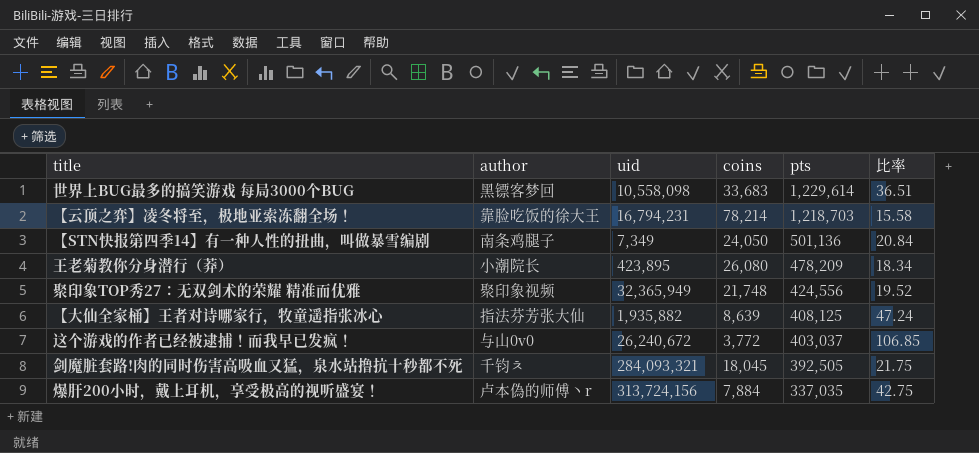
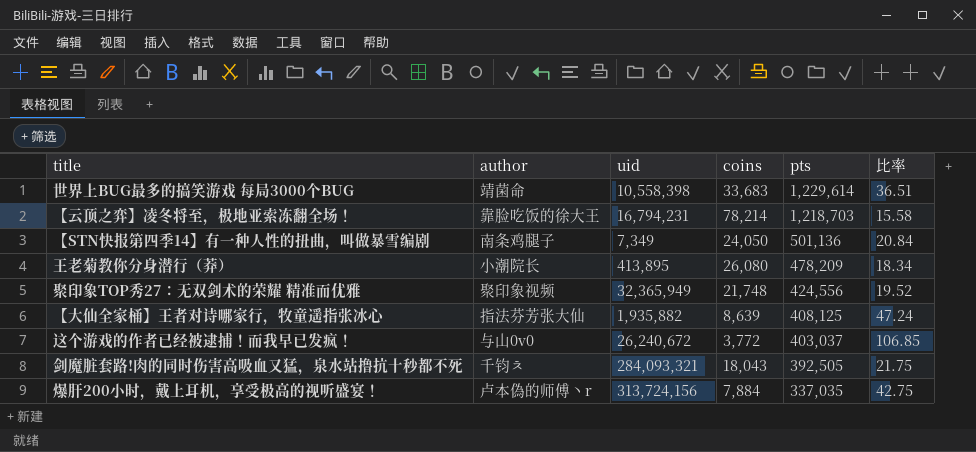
世界上BUG最多的搞笑游戏 每局3000个BUG | author: 黑镖客梦回 -> 靖菌命
世界上BUG最多的搞笑游戏 每局3000个BUG | uid: 10,558,098 -> 10,558,398
王老菊教你分身潜行（莽） | uid: 423,895 -> 413,895
剑魔脏套路!肉的同时伤害高吸血又猛，泉水站撸抗十秒都不死 | coins: 18,045 -> 18,043

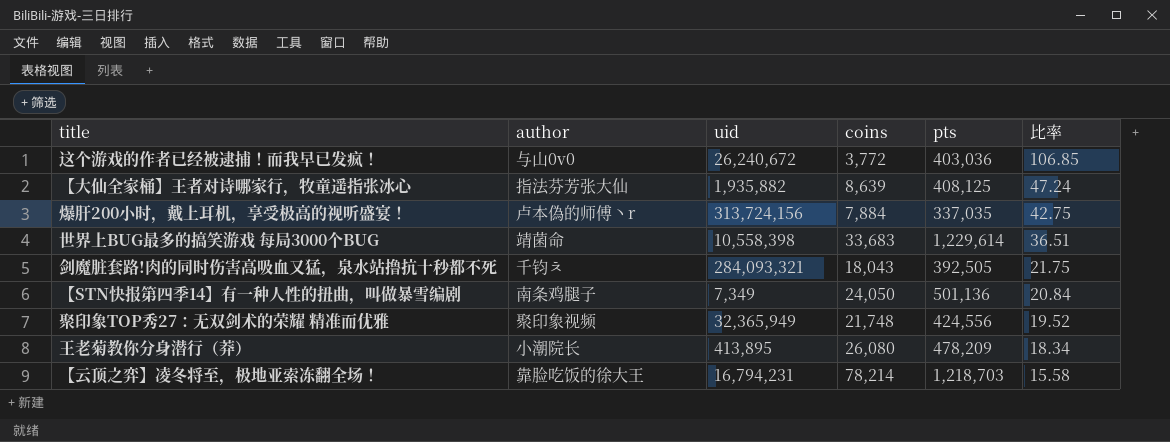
row order: pts descending -> 比率 descending
这个游戏的作者已经被逮捕！而我早已发疯！ | pts: 403,037 -> 403,036

